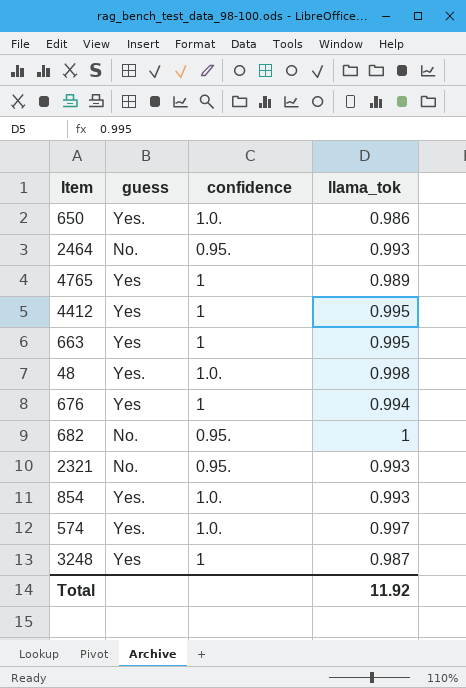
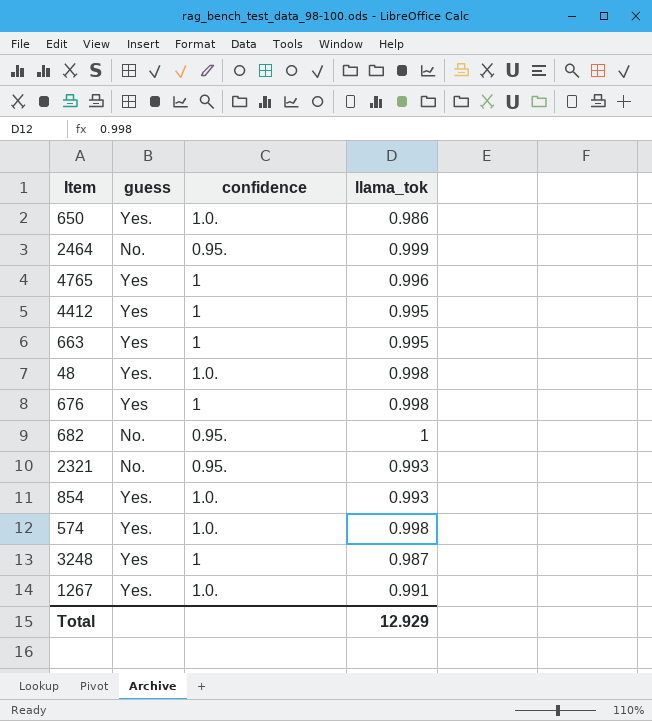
2464 | llama_tok: 0.993 -> 0.999
4765 | llama_tok: 0.989 -> 0.996
676 | llama_tok: 0.994 -> 0.998
574 | llama_tok: 0.997 -> 0.998
row 1267: none -> Yes. | 1.0. | 0.991
Total | llama_tok: 11.92 -> 12.929

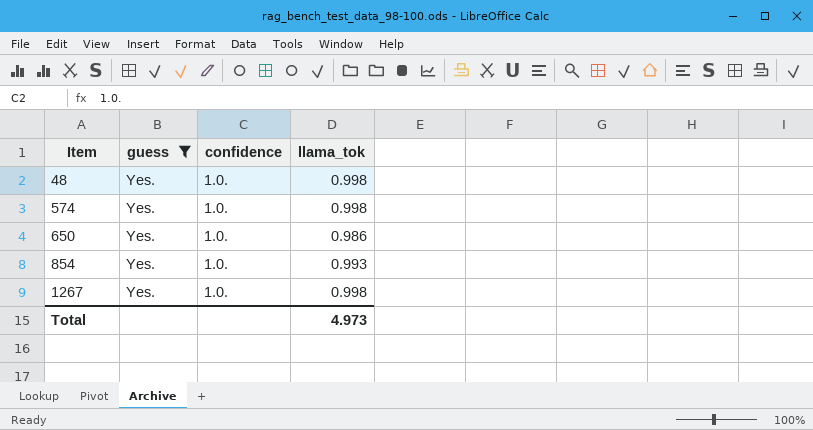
filter: none -> guess = Yes.
row order: none -> Item ascending
1267 | llama_tok: 0.991 -> 0.998
Total | llama_tok: 12.929 -> 4.973

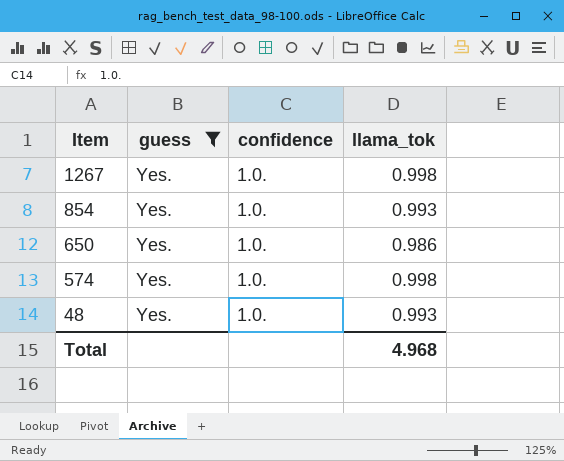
row order: Item ascending -> Item descending
48 | llama_tok: 0.998 -> 0.993
Total | llama_tok: 4.973 -> 4.968

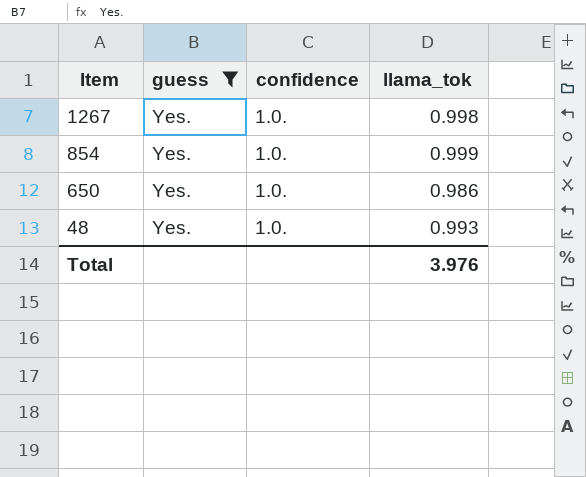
row 574: Yes. | 1.0. | 0.998 -> none
854 | llama_tok: 0.993 -> 0.999
Total | llama_tok: 4.968 -> 3.976

